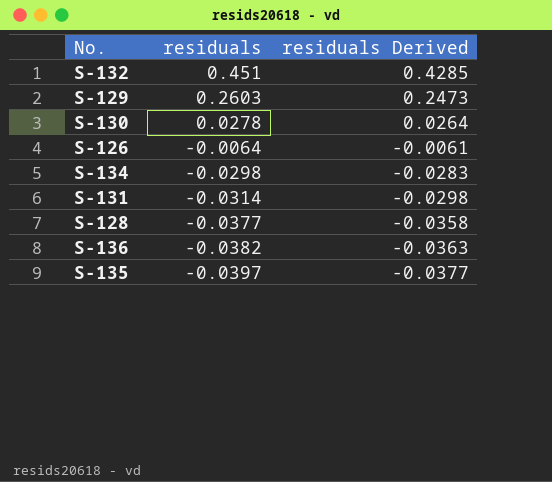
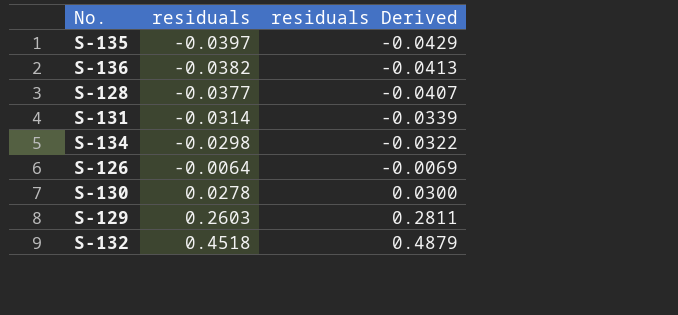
row order: residuals descending -> residuals ascending
column residuals Derived | formula: [residuals] * 0.95 -> [residuals] * 1.08
S-132 | residuals: 0.451 -> 0.4518

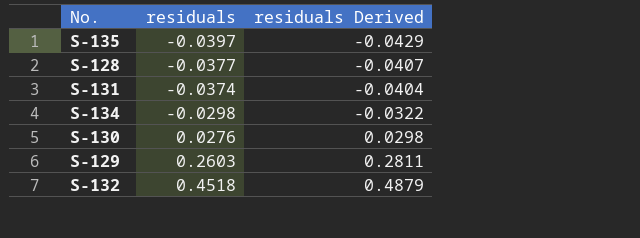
row S-136: -0.0382 | -0.0413 -> none
row S-126: -0.0064 | -0.0069 -> none
S-131 | residuals: -0.0314 -> -0.0374
S-131 | residuals Derived: -0.0339 -> -0.0404
S-130 | residuals: 0.0278 -> 0.0276
S-130 | residuals Derived: 0.0300 -> 0.0298

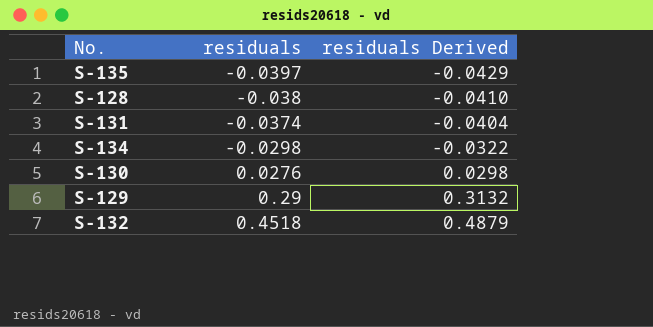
S-128 | residuals: -0.0377 -> -0.038
S-128 | residuals Derived: -0.0407 -> -0.0410
S-129 | residuals: 0.2603 -> 0.29
S-129 | residuals Derived: 0.2811 -> 0.3132

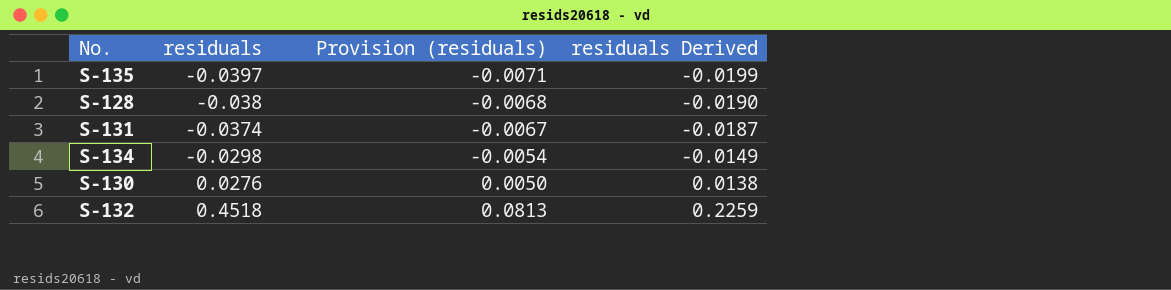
column Provision (residuals) | formula: none -> [residuals] * 0.18
column residuals Derived | formula: [residuals] * 1.08 -> [residuals] * 0.5
row S-129: 0.29 | 0.3132 -> none

